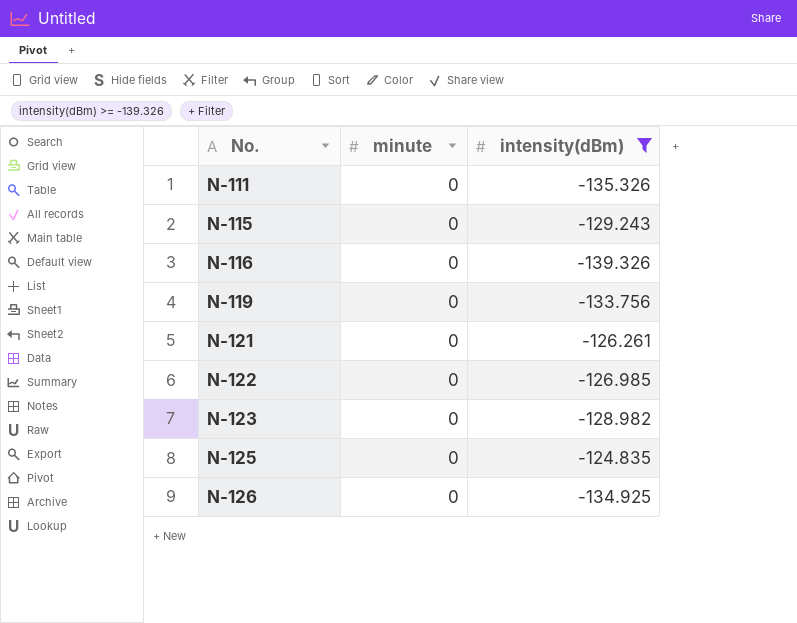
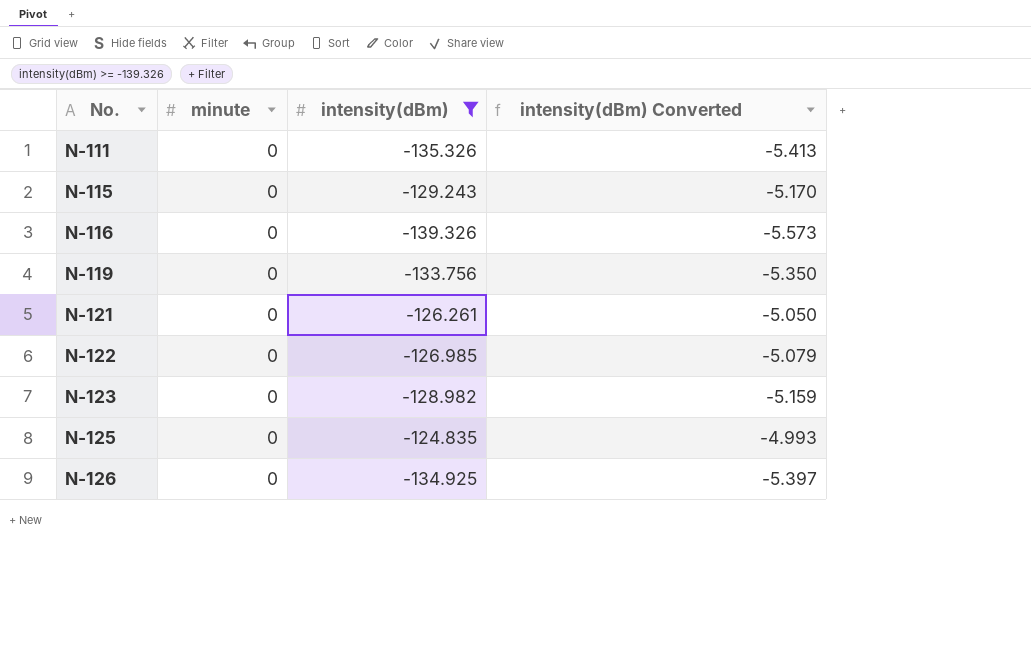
column intensity(dBm) Converted | formula: none -> [intensity(dBm)] * 0.04

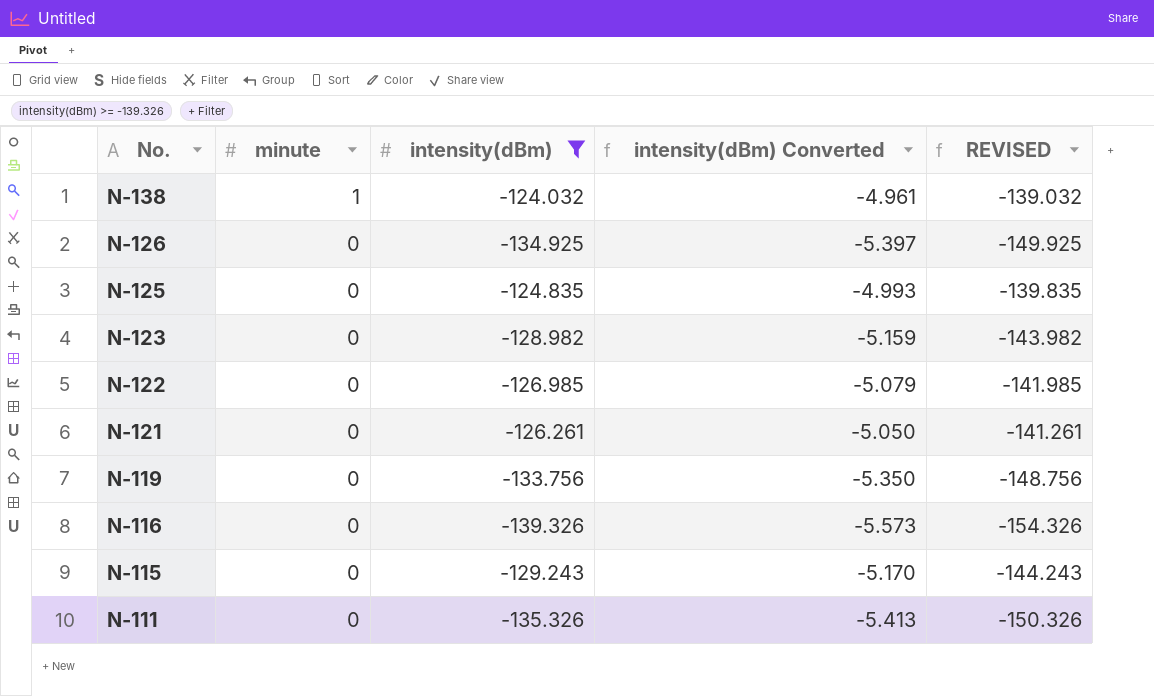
row order: No. ascending -> No. descending
column REVISED | formula: none -> [intensity(dBm)] - 15
row N-138: none -> 1 | -124.032 | -4.961 | -139.032

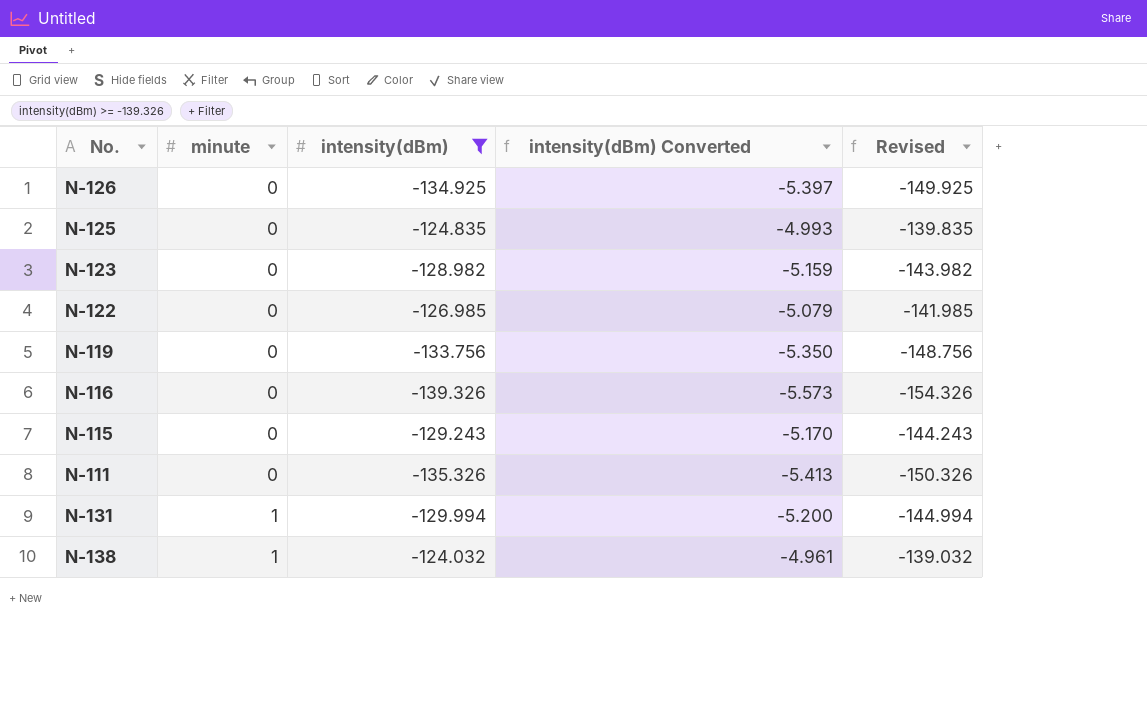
row order: No. descending -> minute ascending
column name: REVISED -> Revised
row N-121: 0 | -126.261 | -5.050 | -141.261 -> none
row N-131: none -> 1 | -129.994 | -5.200 | -144.994

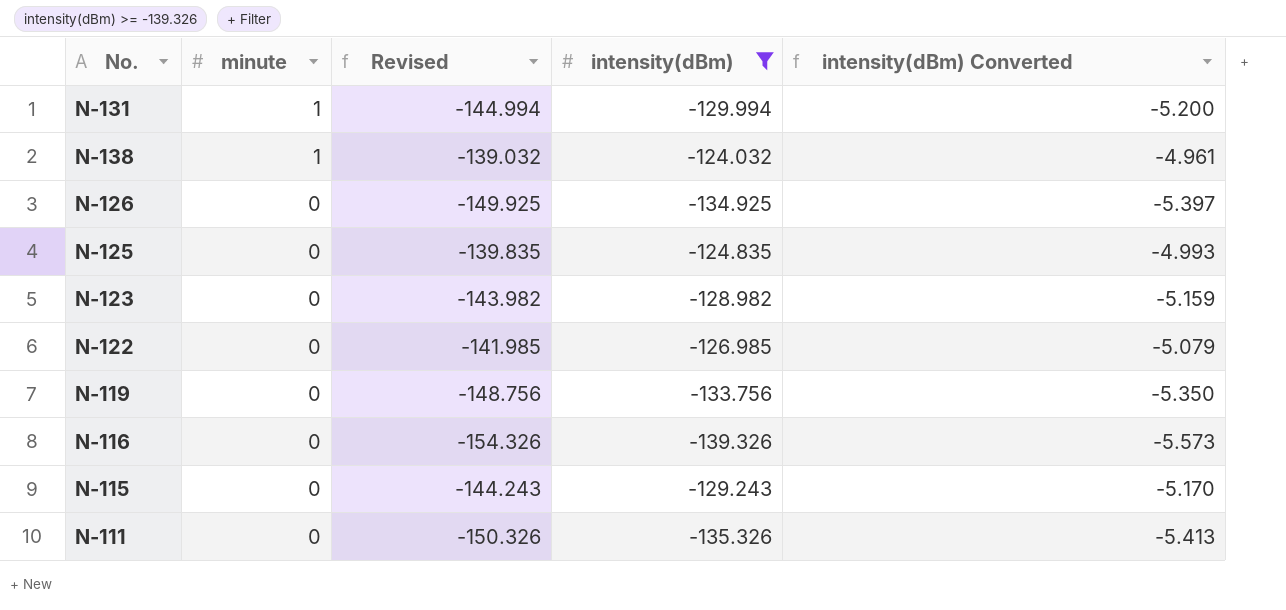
row order: minute ascending -> minute descending
column Revised | position: 5 -> 3

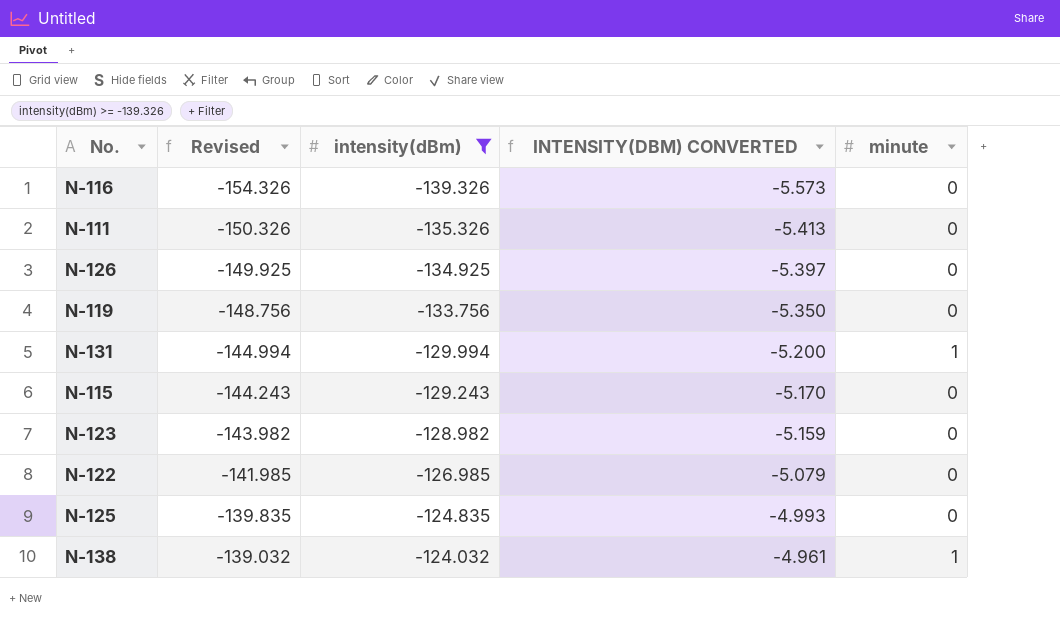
row order: minute descending -> Revised ascending
column name: intensity(dBm) Converted -> INTENSITY(DBM) CONVERTED
column minute | position: 2 -> 5

